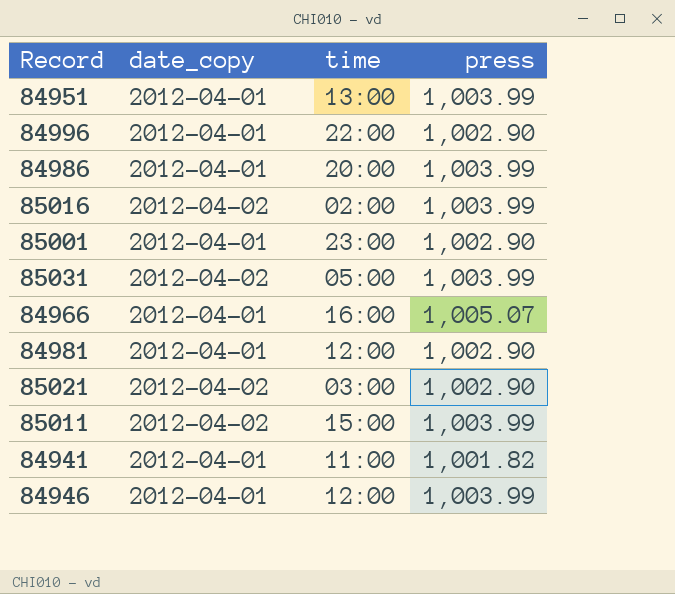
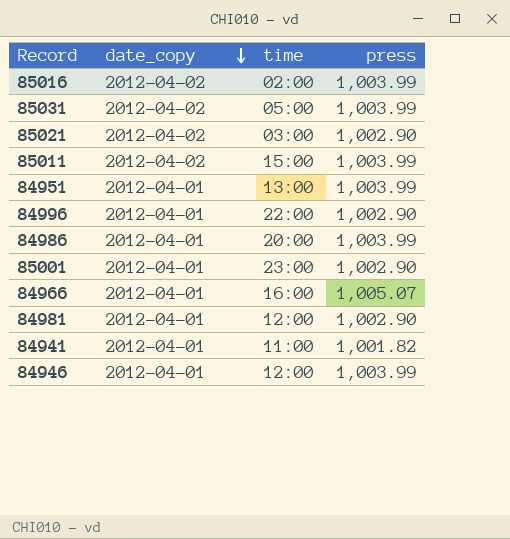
row order: none -> date_copy descending

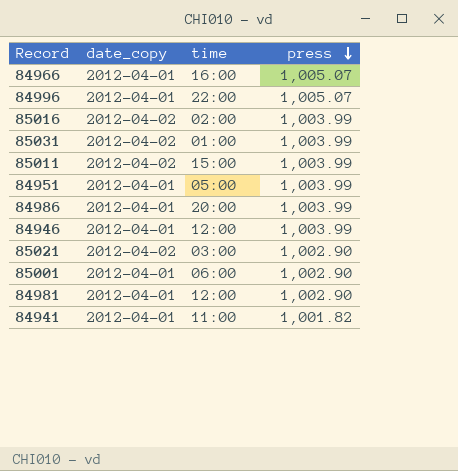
row order: date_copy descending -> press descending
84996 | press: 1,002.90 -> 1,005.07
85031 | time: 05:00 -> 01:00
84951 | time: 13:00 -> 05:00
85001 | time: 23:00 -> 06:00

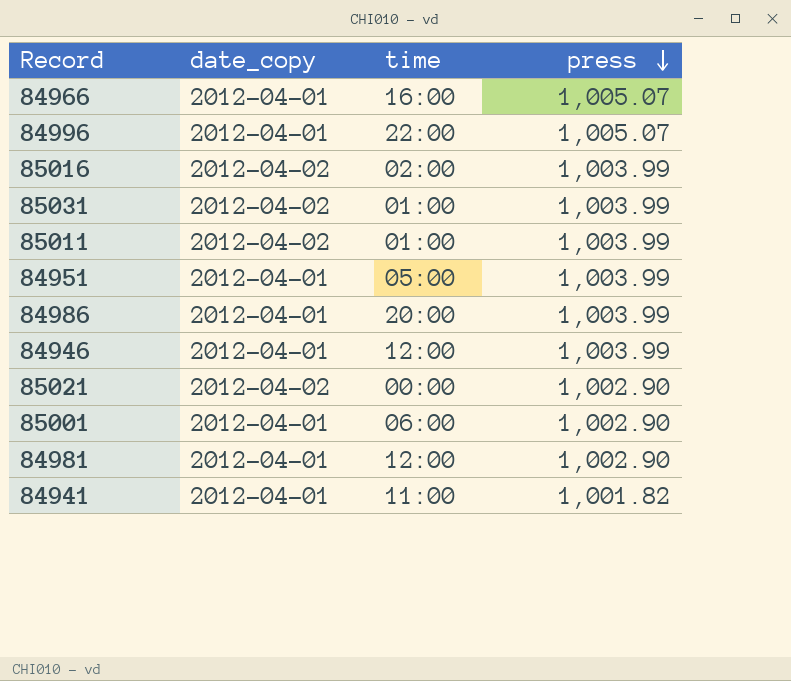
85011 | time: 15:00 -> 01:00
85021 | time: 03:00 -> 00:00

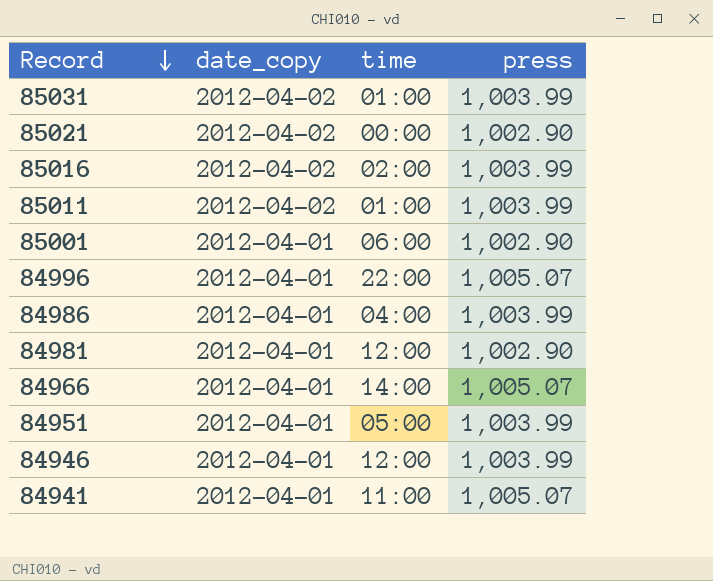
row order: press descending -> Record descending
84986 | time: 20:00 -> 04:00
84966 | time: 16:00 -> 14:00
84941 | press: 1,001.82 -> 1,005.07

